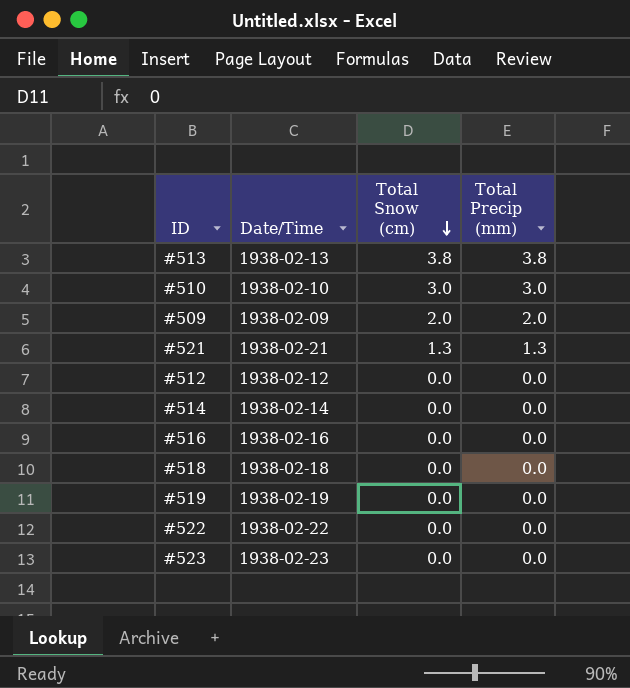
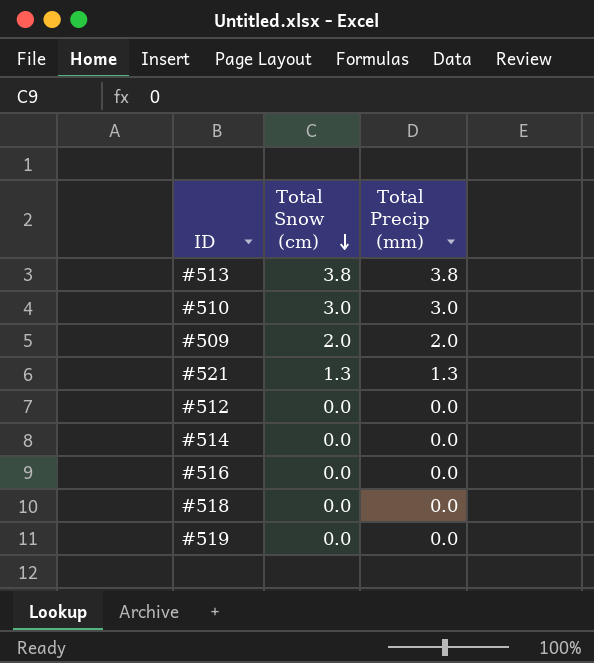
column Date/Time | position: 2 -> none
row #522: 1938-02-22 | 0.0 | 0.0 -> none
row #523: 1938-02-23 | 0.0 | 0.0 -> none

